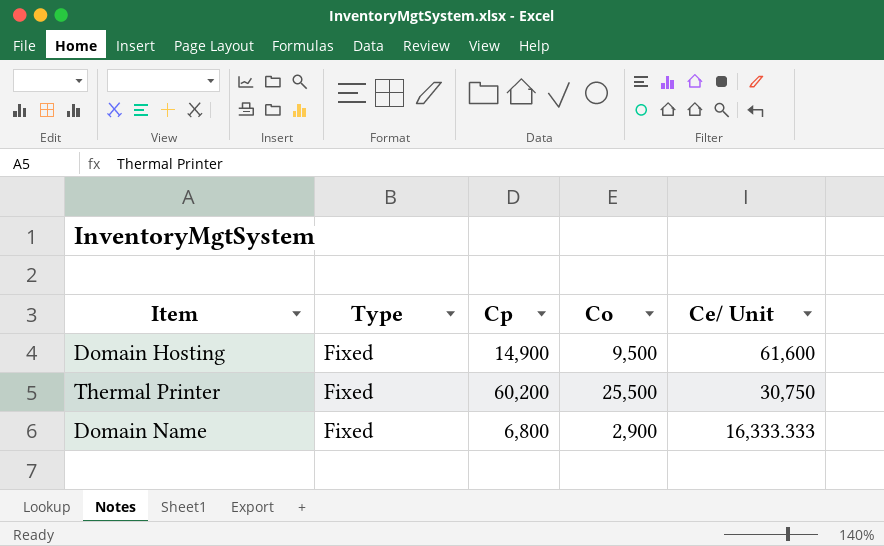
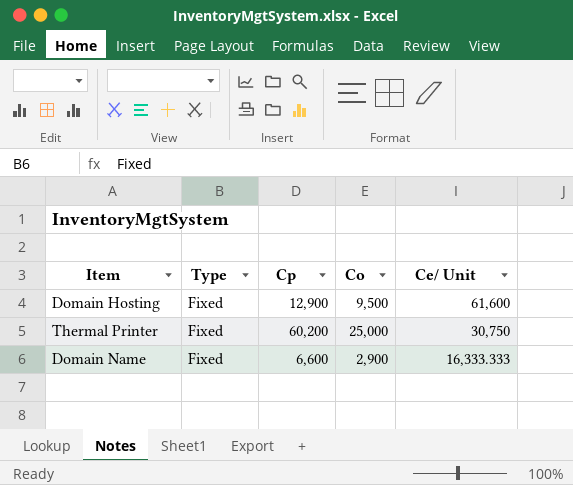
Domain Hosting | Cp: 14,900 -> 12,900
Thermal Printer | Co: 25,500 -> 25,000
Domain Name | Cp: 6,800 -> 6,600

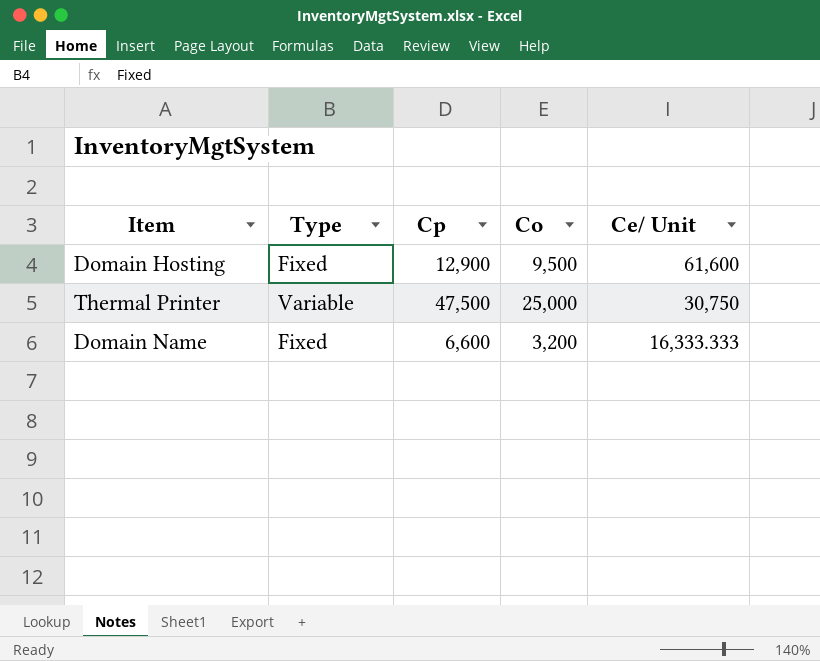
Thermal Printer | Type: Fixed -> Variable
Thermal Printer | Cp: 60,200 -> 47,500
Domain Name | Co: 2,900 -> 3,200

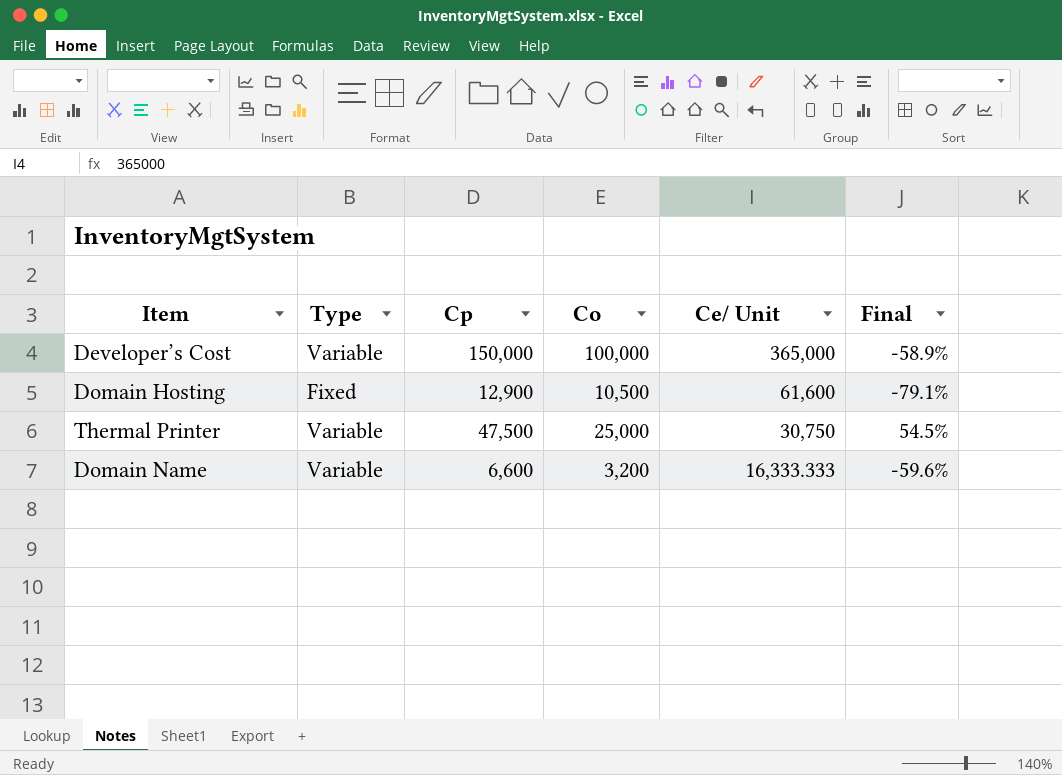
column Final | formula: none -> ([Cp] - [Ce/ Unit]) / [Ce/ Unit]
row Developer’s Cost: none -> Variable | 150,000 | 100,000 | 365,000 | -58.9%
Domain Hosting | Co: 9,500 -> 10,500
Domain Name | Type: Fixed -> Variable

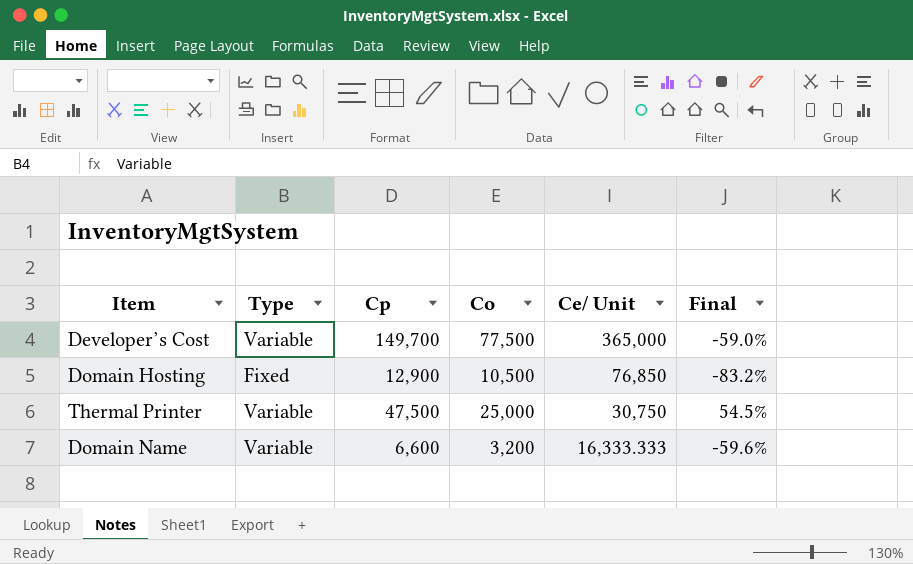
Developer’s Cost | Cp: 150,000 -> 149,700
Developer’s Cost | Co: 100,000 -> 77,500
Developer’s Cost | Final: -58.9% -> -59.0%
Domain Hosting | Ce/ Unit: 61,600 -> 76,850
Domain Hosting | Final: -79.1% -> -83.2%

